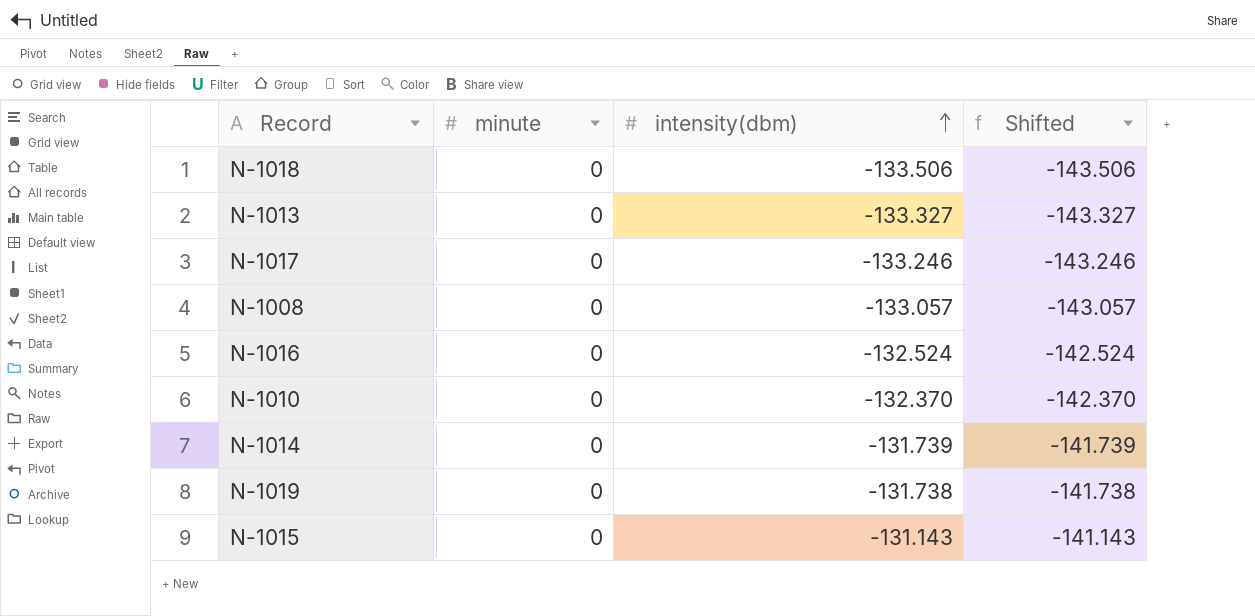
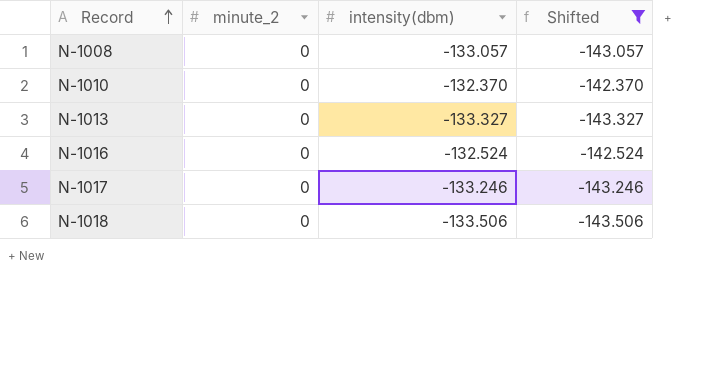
filter: none -> Shifted <= -142.370
row order: intensity(dbm) ascending -> Record ascending
column name: minute -> minute_2

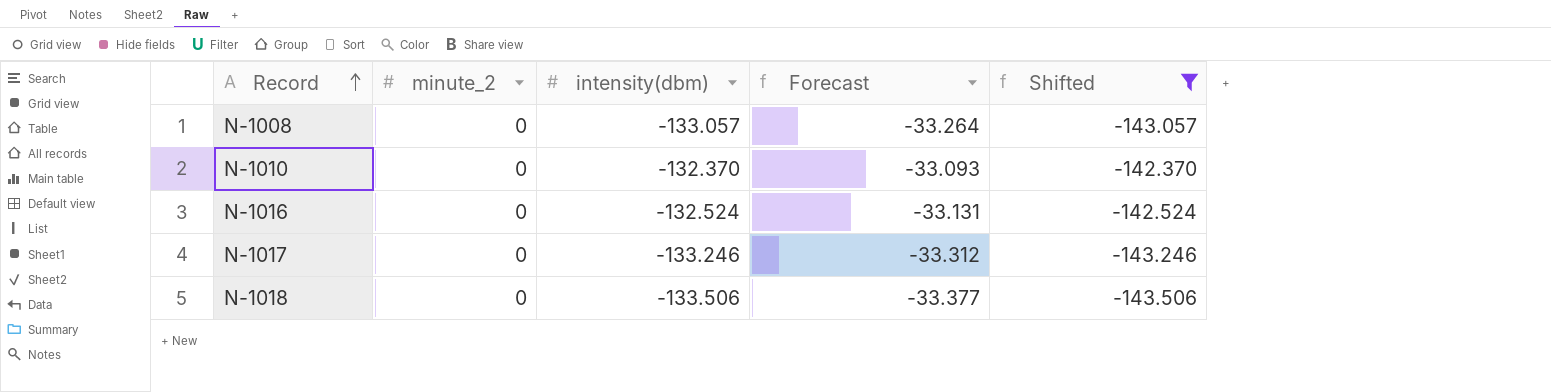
column Forecast | formula: none -> [intensity(dbm)] * 0.25
row N-1013: 0 | -133.327 | -143.327 -> none

